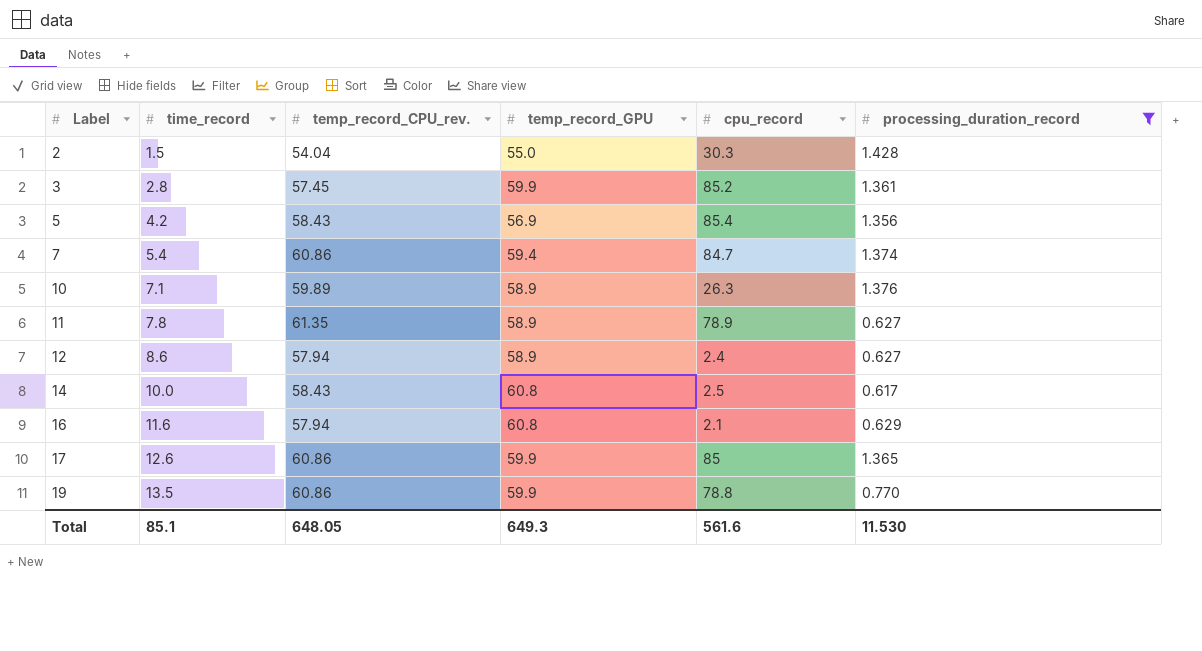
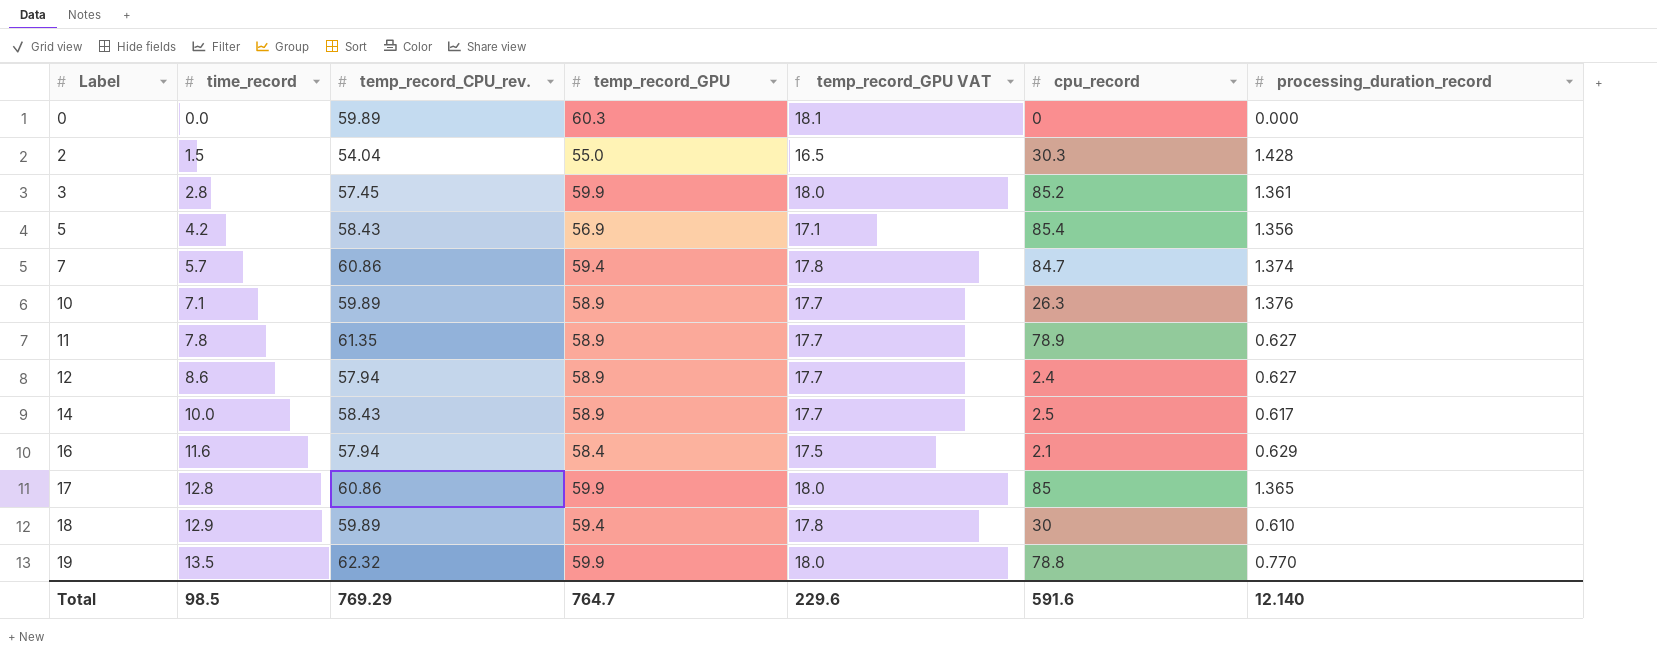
filter: processing_duration_record >= 0.617 -> none
column temp_record_GPU VAT | formula: none -> [temp_record_GPU] * 0.3
7 | time_record: 5.4 -> 5.7
14 | temp_record_GPU: 60.8 -> 58.9
16 | temp_record_GPU: 60.8 -> 58.4
17 | time_record: 12.6 -> 12.8
19 | temp_record_CPU_rev.: 60.86 -> 62.32
Total | time_record: 85.1 -> 98.5
Total | temp_record_CPU_rev.: 648.05 -> 769.29
Total | temp_record_GPU: 649.3 -> 764.7
Total | cpu_record: 561.6 -> 591.6
Total | processing_duration_record: 11.530 -> 12.140

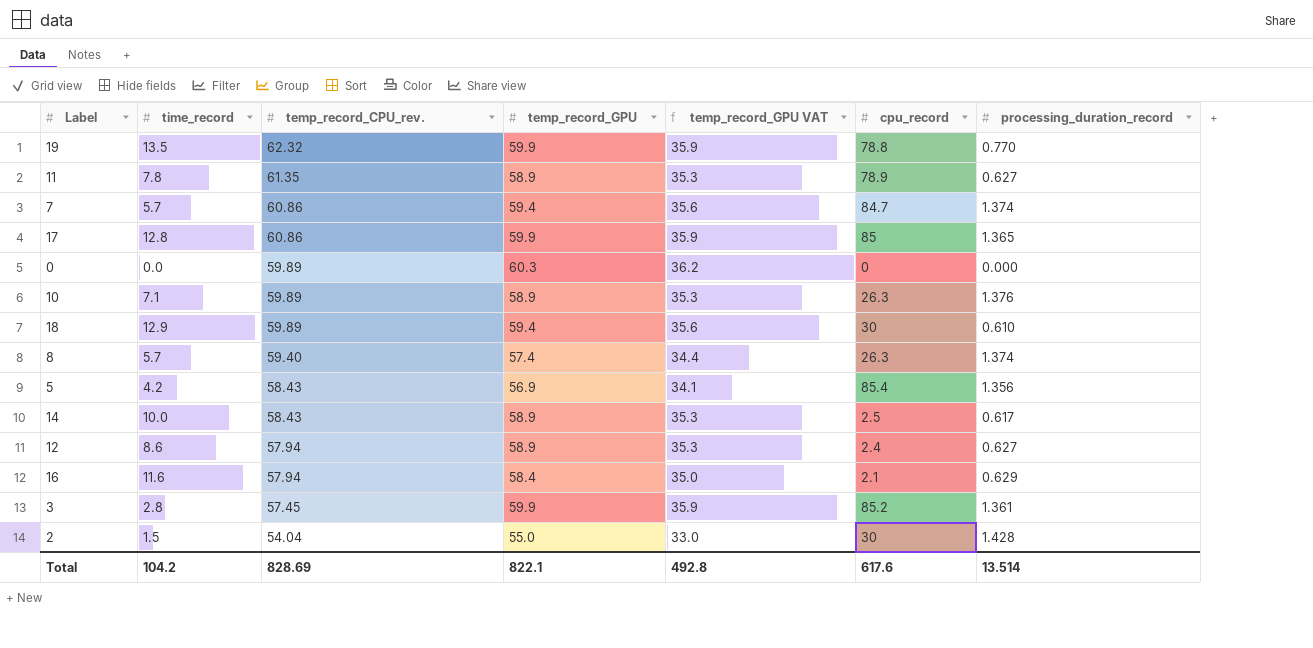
row order: Label ascending -> temp_record_CPU_rev. descending
column temp_record_GPU VAT | formula: [temp_record_GPU] * 0.3 -> [temp_record_GPU] * 0.6
row 8: none -> 5.7 | 59.40 | 57.4 | 34.4 | 26.3 | 1.374
2 | cpu_record: 30.3 -> 30
Total | time_record: 98.5 -> 104.2
Total | temp_record_CPU_rev.: 769.29 -> 828.69
Total | temp_record_GPU: 764.7 -> 822.1
Total | temp_record_GPU VAT: 229.6 -> 492.8
Total | cpu_record: 591.6 -> 617.6
Total | processing_duration_record: 12.140 -> 13.514

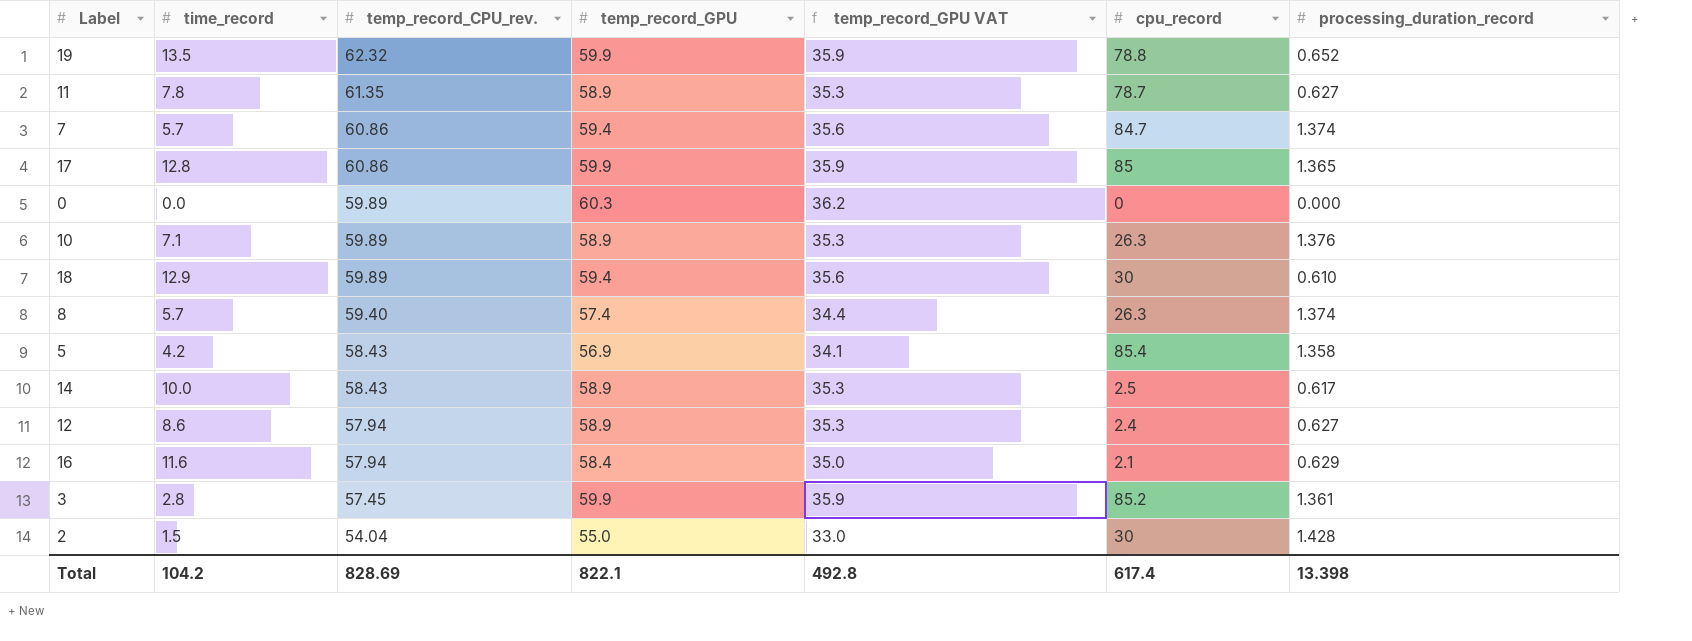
19 | processing_duration_record: 0.770 -> 0.652
11 | cpu_record: 78.9 -> 78.7
5 | processing_duration_record: 1.356 -> 1.358
Total | cpu_record: 617.6 -> 617.4
Total | processing_duration_record: 13.514 -> 13.398

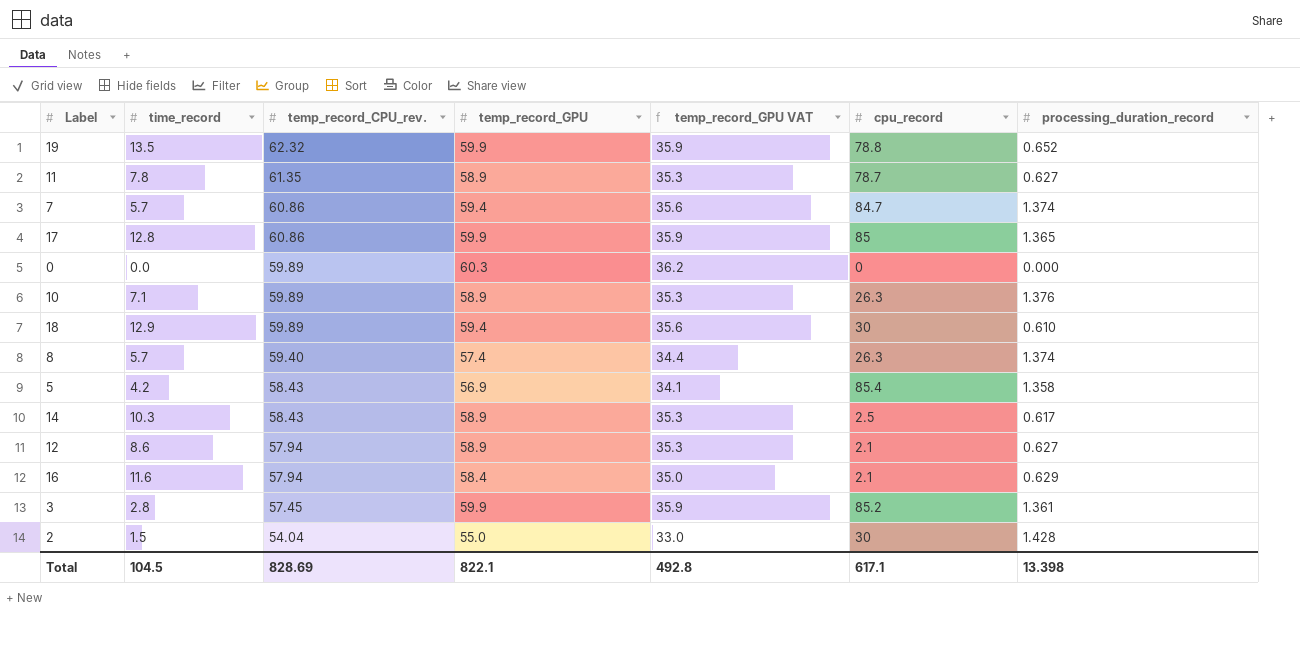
14 | time_record: 10.0 -> 10.3
12 | cpu_record: 2.4 -> 2.1
Total | time_record: 104.2 -> 104.5
Total | cpu_record: 617.4 -> 617.1

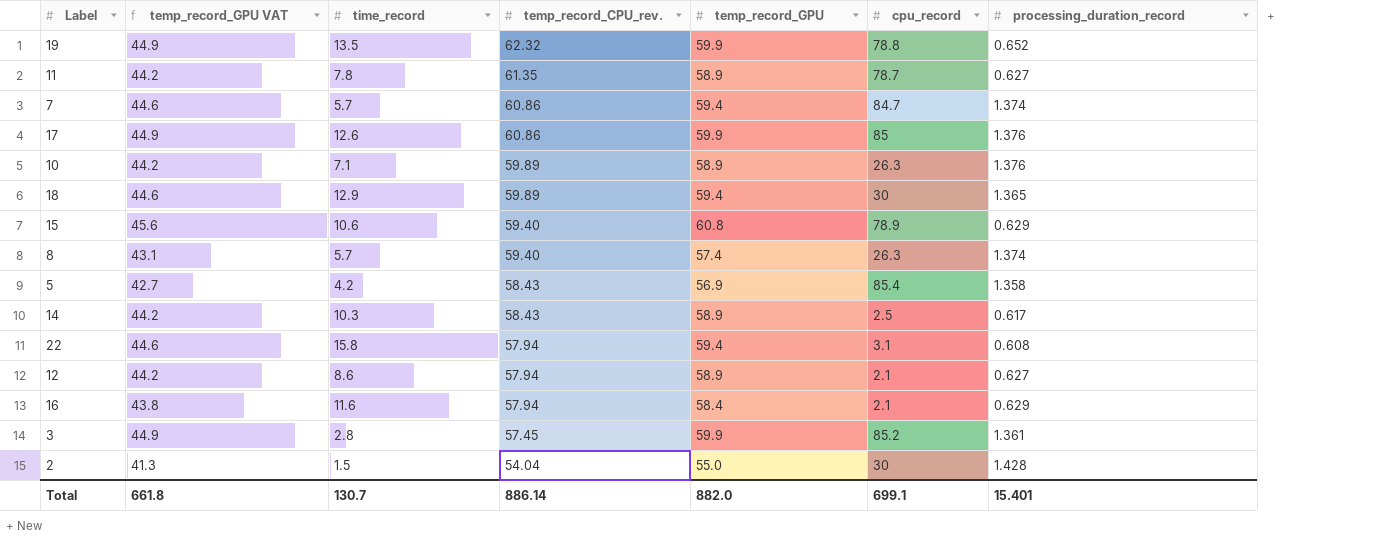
column temp_record_GPU VAT | formula: [temp_record_GPU] * 0.6 -> [temp_record_GPU] * 0.75
column temp_record_GPU VAT | position: 5 -> 2
row 0: 0.0 | 59.89 | 60.3 | 36.2 | 0 | 0.000 -> none
17 | time_record: 12.8 -> 12.6
17 | processing_duration_record: 1.365 -> 1.376
18 | processing_duration_record: 0.610 -> 1.365
row 15: none -> 45.6 | 10.6 | 59.40 | 60.8 | 78.9 | 0.629
row 22: none -> 44.6 | 15.8 | 57.94 | 59.4 | 3.1 | 0.608
Total | temp_record_GPU VAT: 492.8 -> 661.8
Total | time_record: 104.5 -> 130.7
Total | temp_record_CPU_rev.: 828.69 -> 886.14
Total | temp_record_GPU: 822.1 -> 882.0
Total | cpu_record: 617.1 -> 699.1
Total | processing_duration_record: 13.398 -> 15.401

